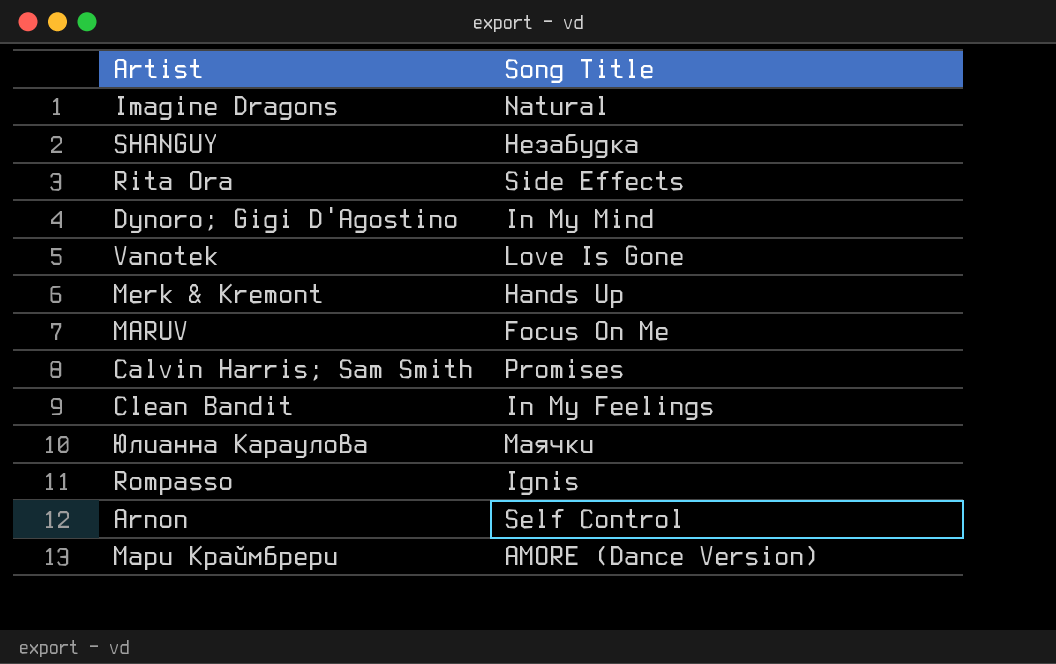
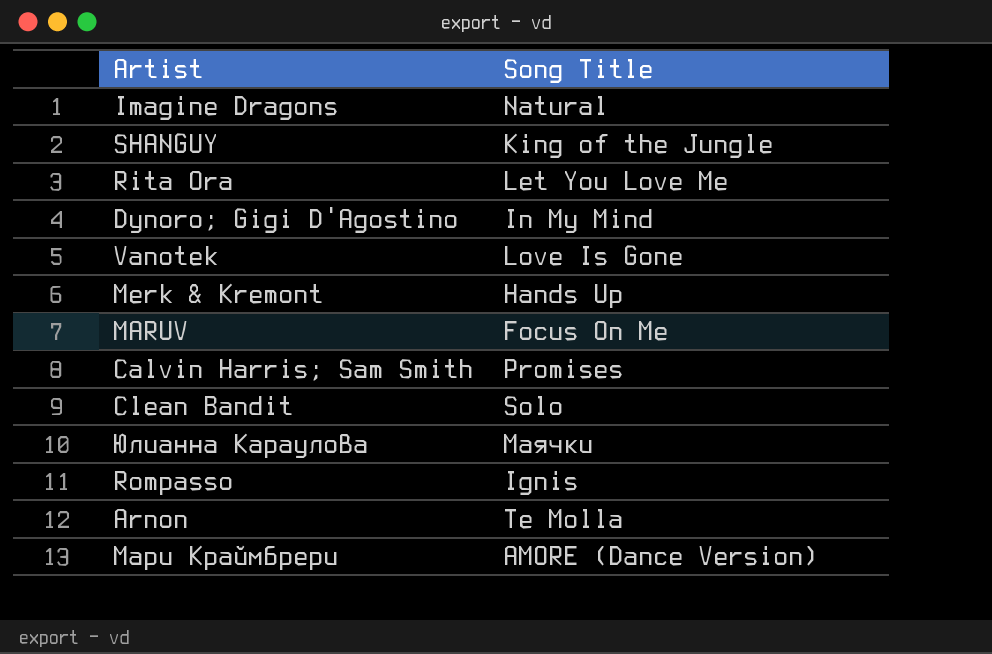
SHANGUY | Song Title: Незабудка -> King of the Jungle
Rita Ora | Song Title: Side Effects -> Let You Love Me
Clean Bandit | Song Title: In My Feelings -> Solo
Arnon | Song Title: Self Control -> Te Molla

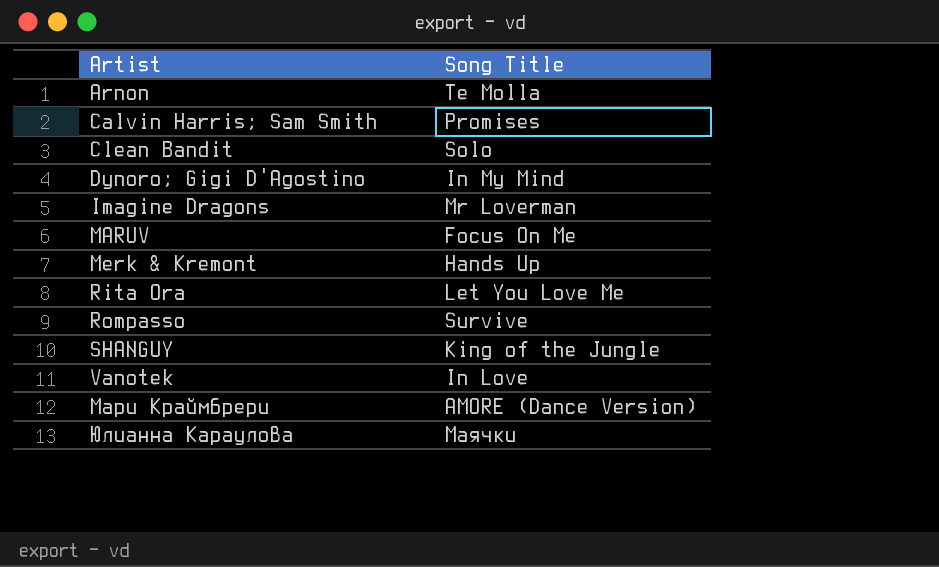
row order: none -> Artist ascending
Imagine Dragons | Song Title: Natural -> Mr Loverman
Rompasso | Song Title: Ignis -> Survive
Vanotek | Song Title: Love Is Gone -> In Love

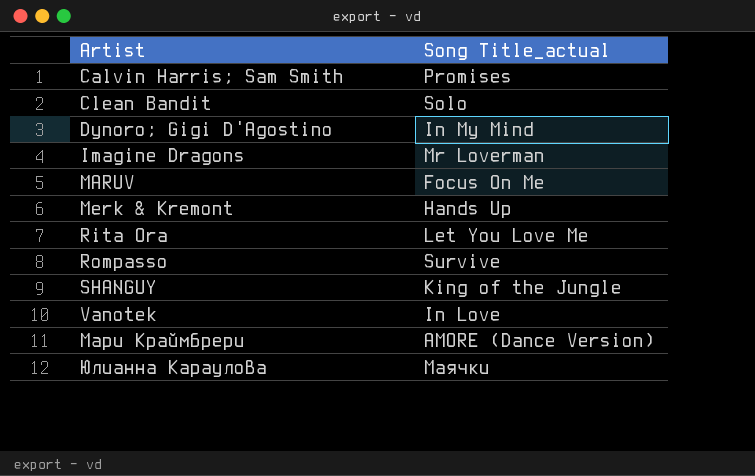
column name: Song Title -> Song Title_actual
row Arnon: Te Molla -> none

